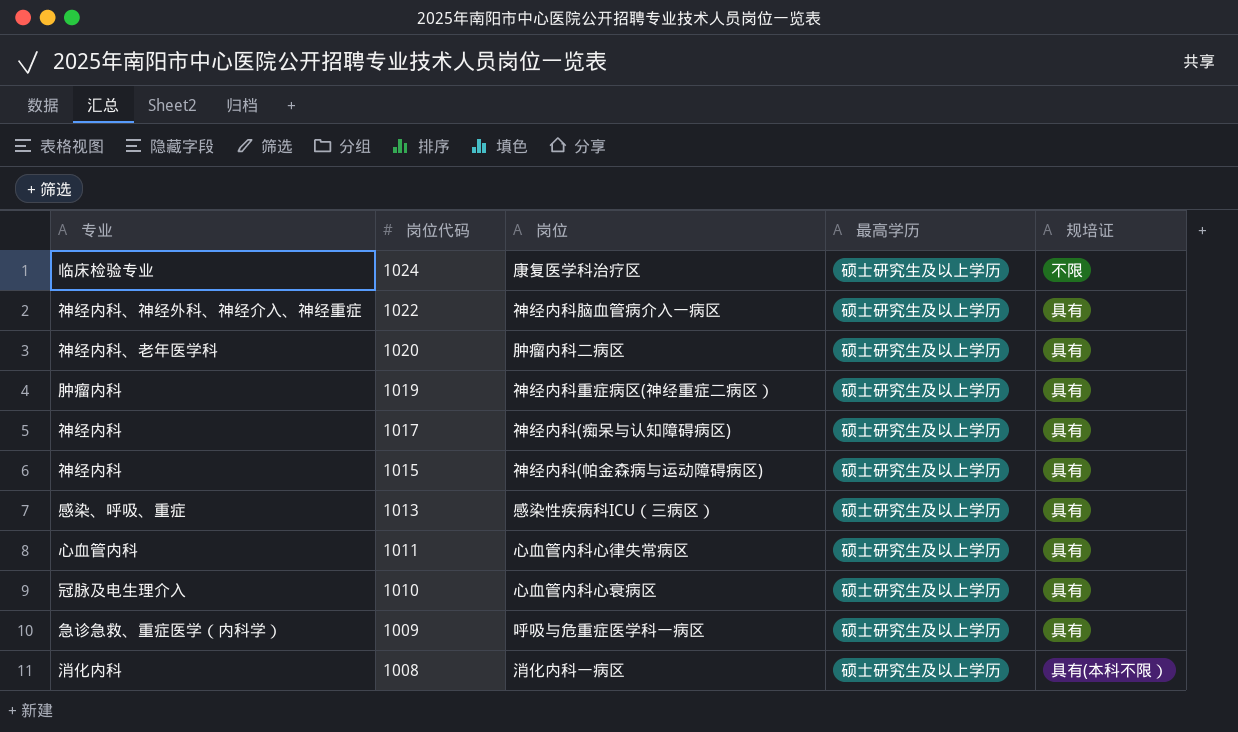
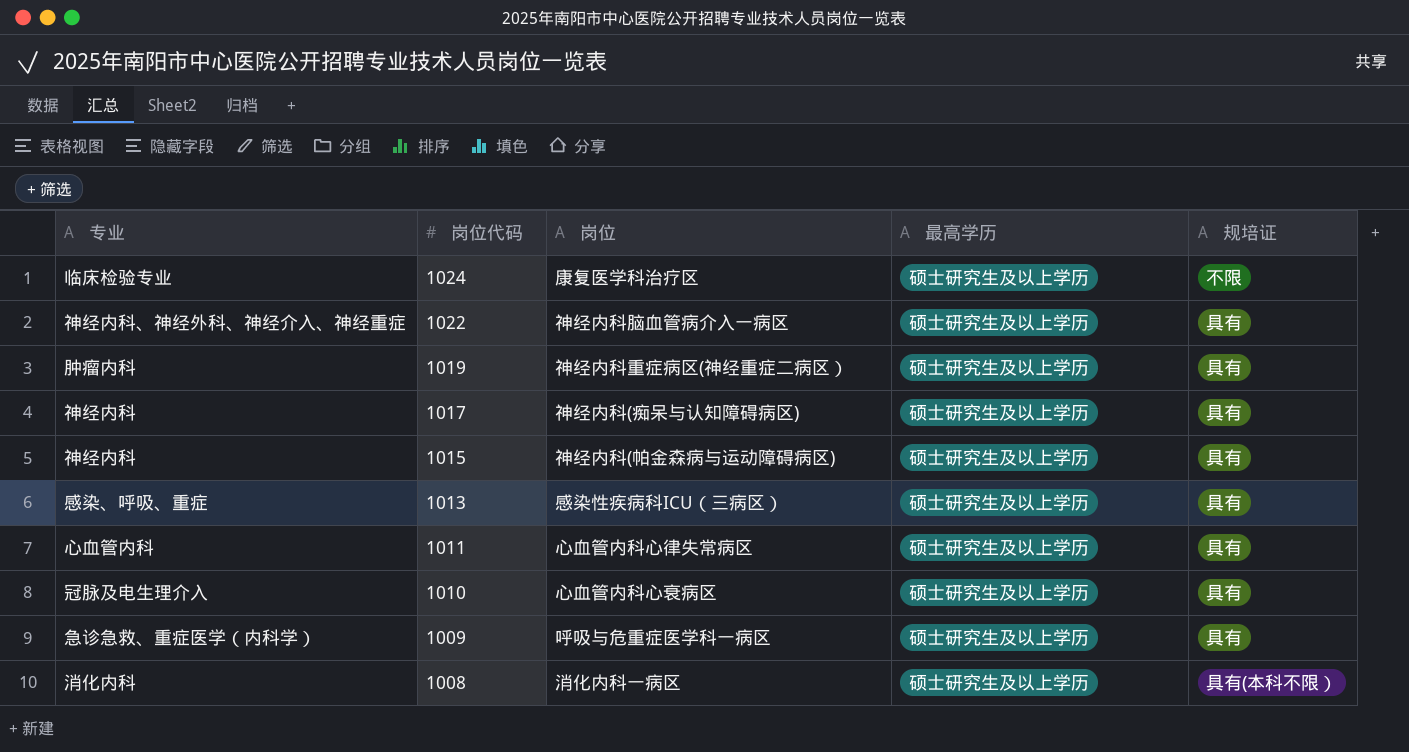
row 1020: 神经内科、老年医学科 | 肿瘤内科二病区 | 硕士研究生及以上学历 | 具有 -> none

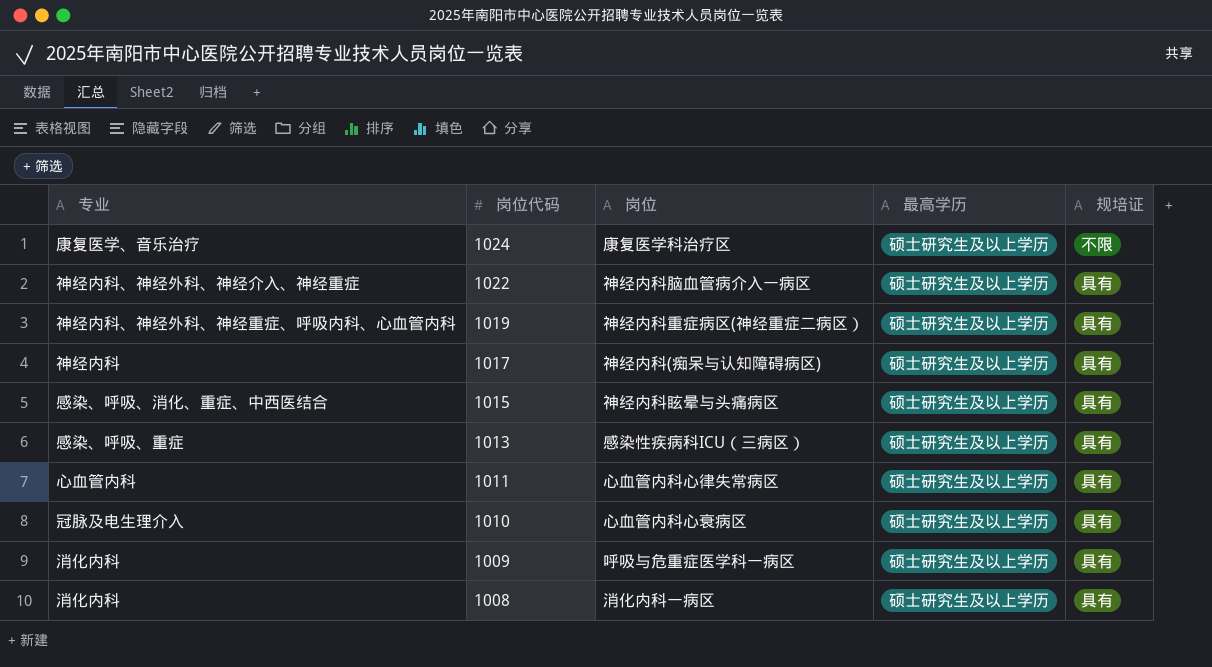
1024 | 专业: 临床检验专业 -> 康复医学、音乐治疗
1019 | 专业: 肿瘤内科 -> 神经内科、神经外科、神经重症、呼吸内科、心血管内科
1015 | 专业: 神经内科 -> 感染、呼吸、消化、重症、中西医结合
1015 | 岗位: 神经内科(帕金森病与运动障碍病区) -> 神经内科眩晕与头痛病区
1009 | 专业: 急诊急救、重症医学（内科学） -> 消化内科
1008 | 规培证: 具有(本科不限） -> 具有

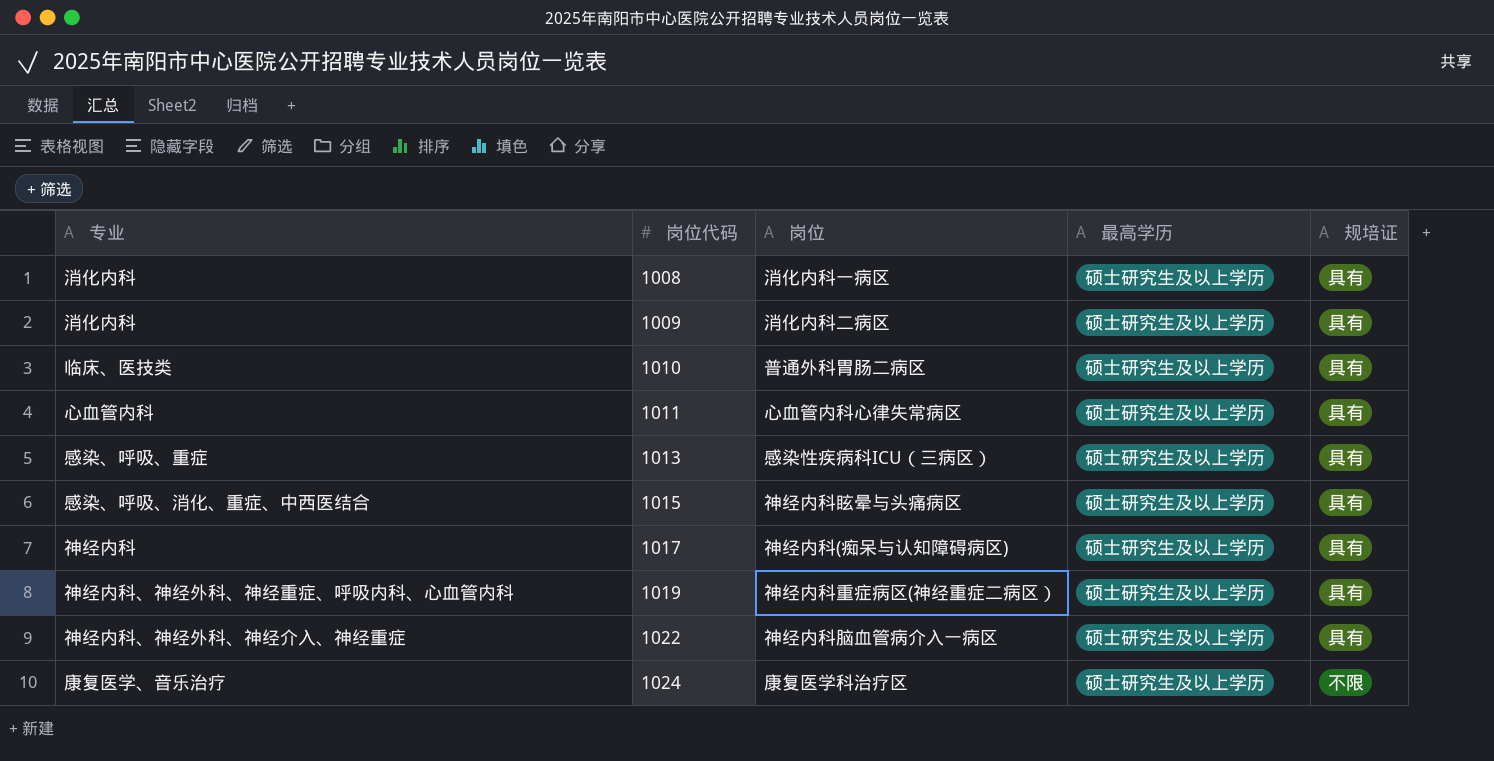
row order: 岗位代码 descending -> 岗位代码 ascending
1009 | 岗位: 呼吸与危重症医学科一病区 -> 消化内科二病区
1010 | 专业: 冠脉及电生理介入 -> 临床、医技类
1010 | 岗位: 心血管内科心衰病区 -> 普通外科胃肠二病区

